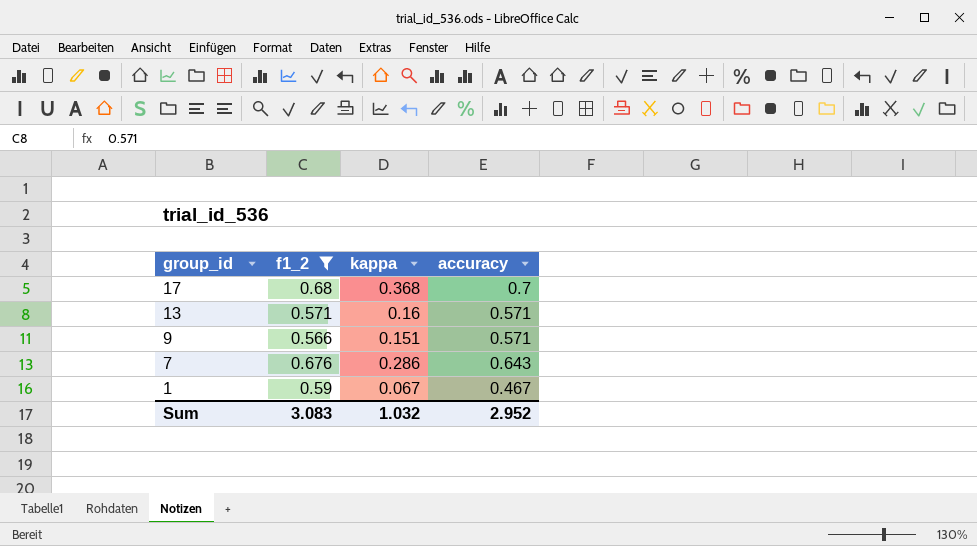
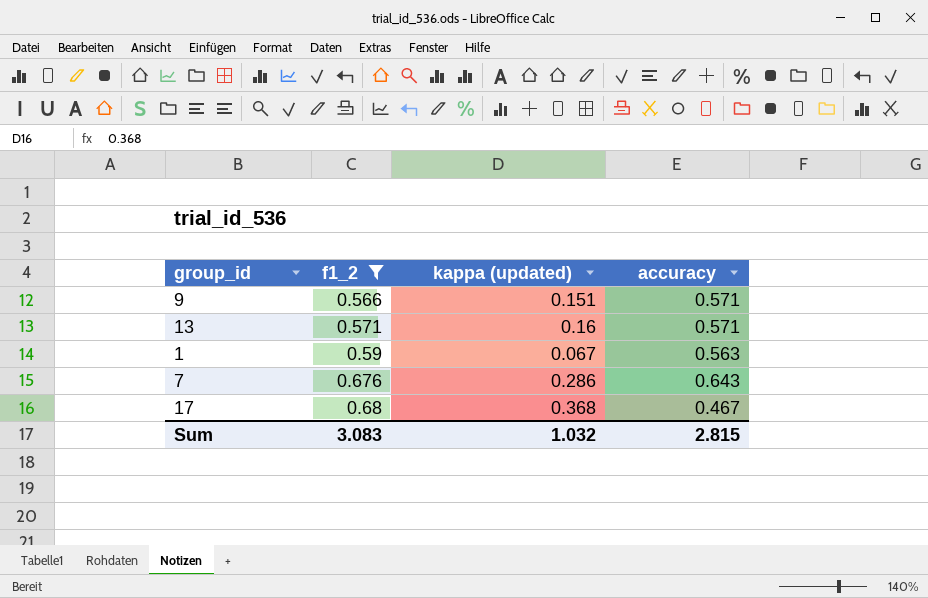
row order: group_id descending -> f1_2 ascending
column name: kappa -> kappa (updated)
1 | accuracy: 0.467 -> 0.563
17 | accuracy: 0.7 -> 0.467
Sum | accuracy: 2.952 -> 2.815

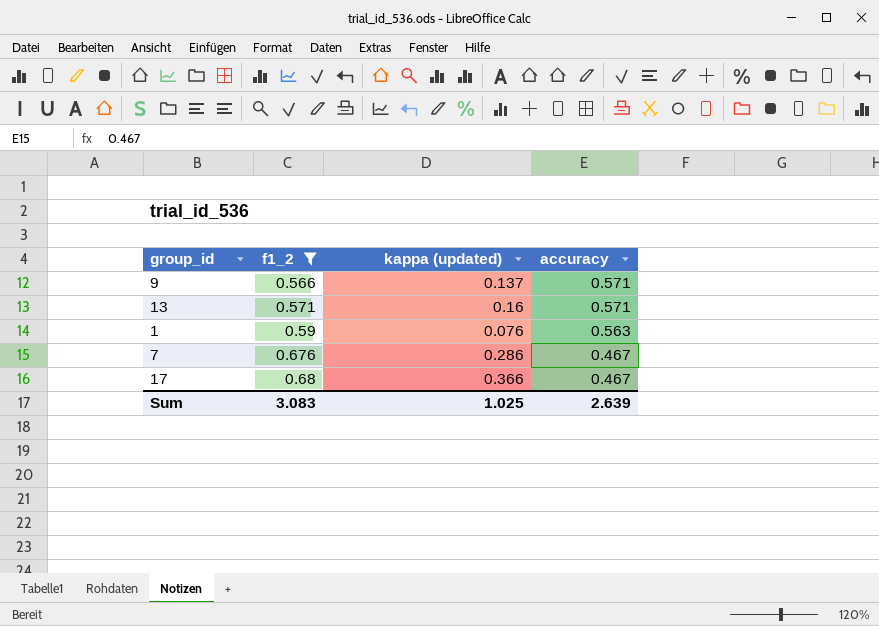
9 | kappa (updated): 0.151 -> 0.137
1 | kappa (updated): 0.067 -> 0.076
7 | accuracy: 0.643 -> 0.467
17 | kappa (updated): 0.368 -> 0.366
Sum | kappa (updated): 1.032 -> 1.025
Sum | accuracy: 2.815 -> 2.639

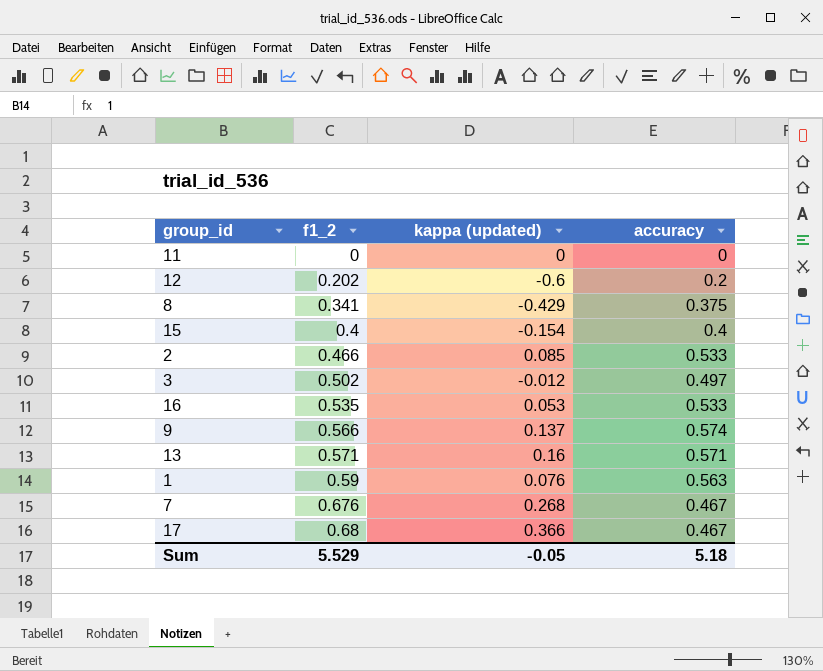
filter: f1_2 >= 0.566 -> none
9 | accuracy: 0.571 -> 0.574
7 | kappa (updated): 0.286 -> 0.268
Sum | f1_2: 3.083 -> 5.529
Sum | kappa (updated): 1.025 -> -0.05
Sum | accuracy: 2.639 -> 5.18

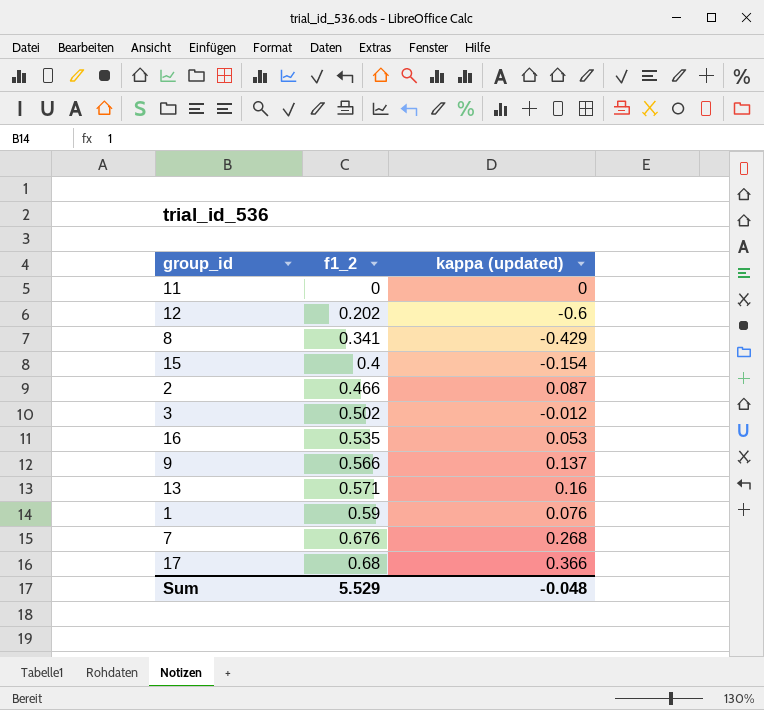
column accuracy | position: 4 -> none
2 | kappa (updated): 0.085 -> 0.087
Sum | kappa (updated): -0.05 -> -0.048

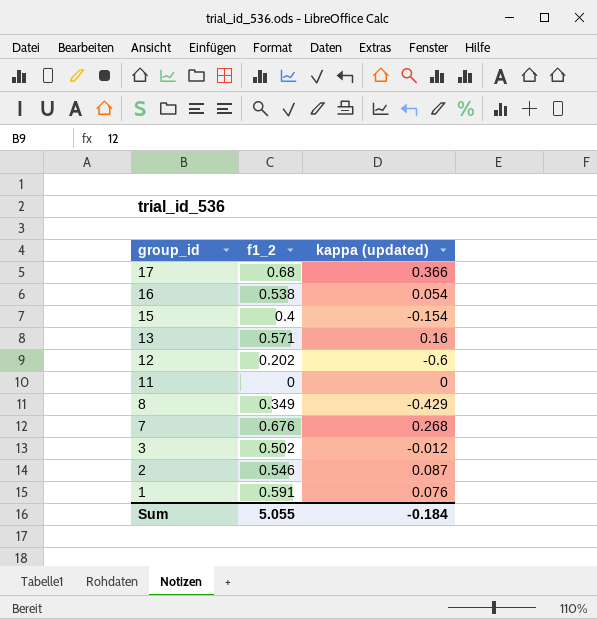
row order: f1_2 ascending -> group_id descending
row 9: 0.566 | 0.137 -> none
16 | f1_2: 0.535 -> 0.538
16 | kappa (updated): 0.053 -> 0.054
8 | f1_2: 0.341 -> 0.349
2 | f1_2: 0.466 -> 0.546
1 | f1_2: 0.59 -> 0.591
Sum | f1_2: 5.529 -> 5.055
Sum | kappa (updated): -0.048 -> -0.184

